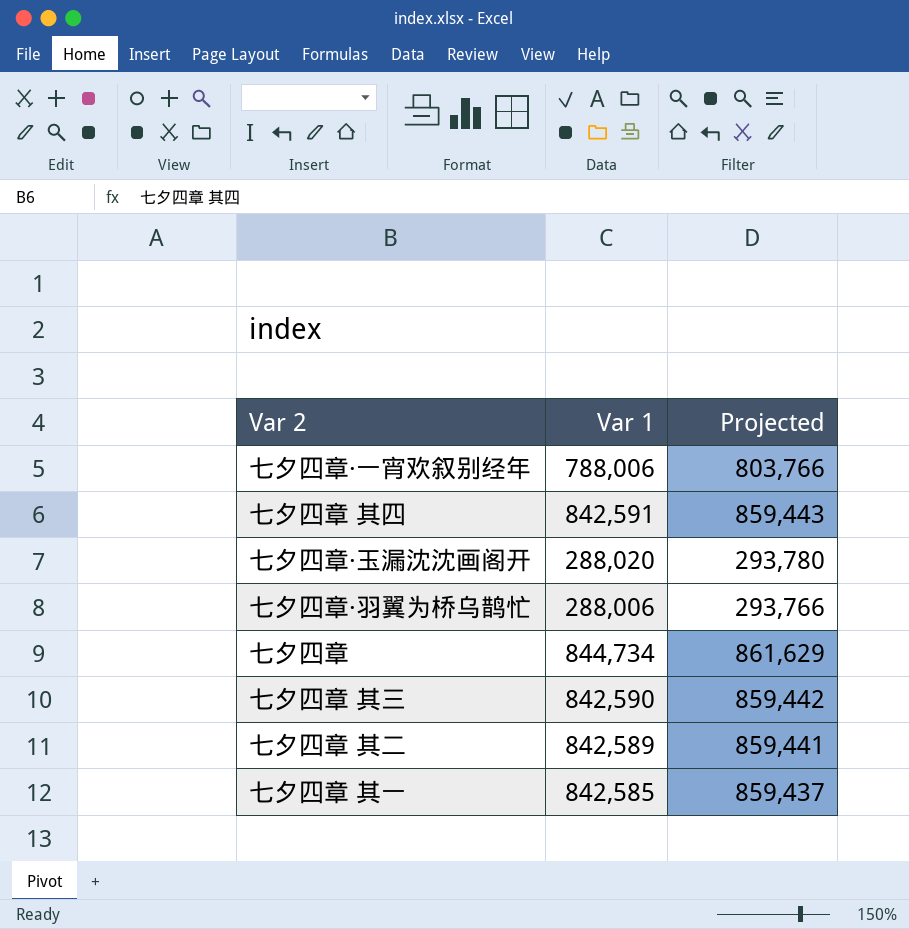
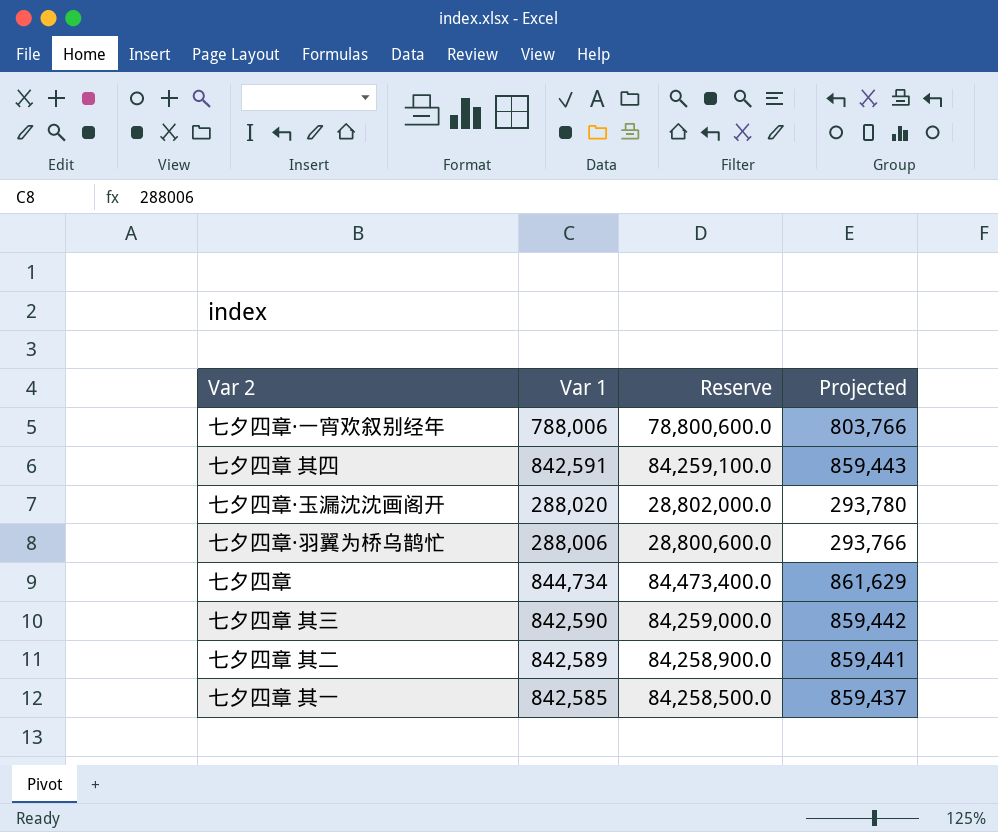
column Reserve | formula: none -> [Var 1] * 100

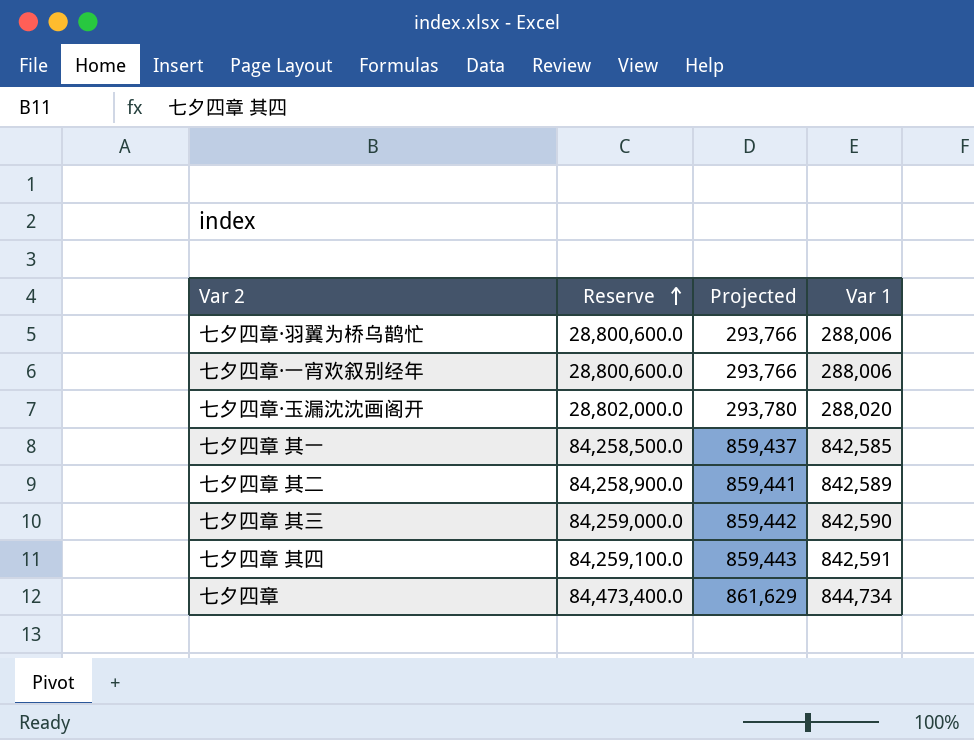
row order: none -> Reserve ascending
column Var 1 | position: 2 -> 4
七夕四章·一宵欢叙别经年 | Reserve: 78,800,600.0 -> 28,800,600.0
七夕四章·一宵欢叙别经年 | Projected: 803,766 -> 293,766
七夕四章·一宵欢叙别经年 | Var 1: 788,006 -> 288,006

